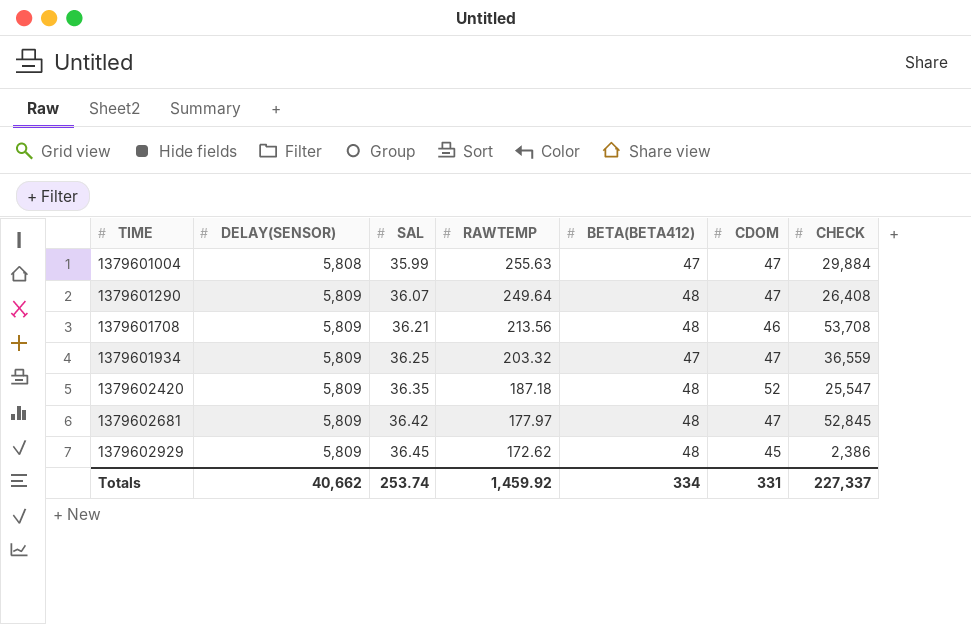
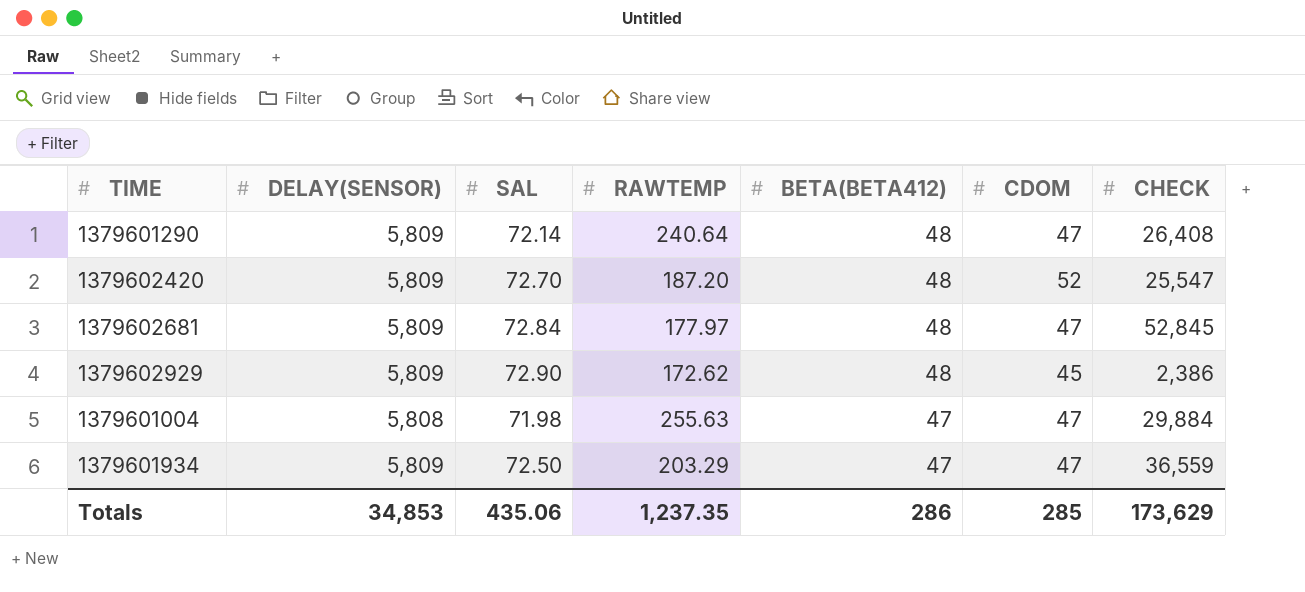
row order: TIME ascending -> BETA(BETA412) descending
row 1379601708: 5,809 | 36.21 | 213.56 | 48 | 46 | 53,708 -> none
1379601290 | SAL: 36.07 -> 72.14
1379601290 | RAWTEMP: 249.64 -> 240.64
1379602420 | SAL: 36.35 -> 72.70
1379602420 | RAWTEMP: 187.18 -> 187.20
1379602681 | SAL: 36.42 -> 72.84
1379602929 | SAL: 36.45 -> 72.90
1379601004 | SAL: 35.99 -> 71.98
1379601934 | SAL: 36.25 -> 72.50
1379601934 | RAWTEMP: 203.32 -> 203.29
Totals | DELAY(SENSOR): 40,662 -> 34,853
Totals | SAL: 253.74 -> 435.06
Totals | RAWTEMP: 1,459.92 -> 1,237.35
Totals | BETA(BETA412): 334 -> 286
Totals | CDOM: 331 -> 285
Totals | CHECK: 227,337 -> 173,629

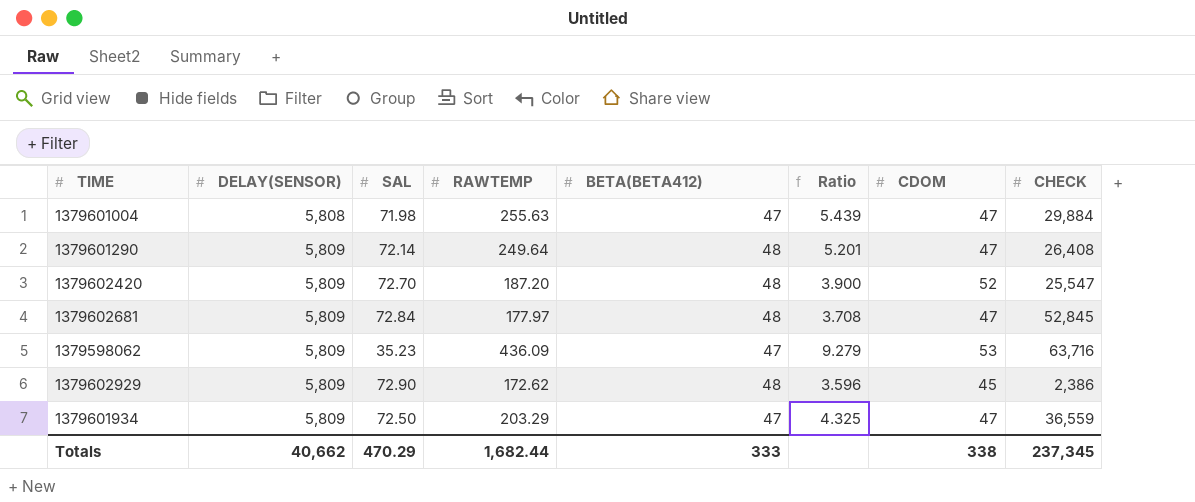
row order: BETA(BETA412) descending -> DELAY(SENSOR) ascending
column Ratio | formula: none -> [RAWTEMP] / [BETA(BETA412)]
1379601290 | RAWTEMP: 240.64 -> 249.64
row 1379598062: none -> 5,809 | 35.23 | 436.09 | 47 | 9.279 | 53 | 63,716
Totals | DELAY(SENSOR): 34,853 -> 40,662
Totals | SAL: 435.06 -> 470.29
Totals | RAWTEMP: 1,237.35 -> 1,682.44
Totals | BETA(BETA412): 286 -> 333
Totals | CDOM: 285 -> 338
Totals | CHECK: 173,629 -> 237,345

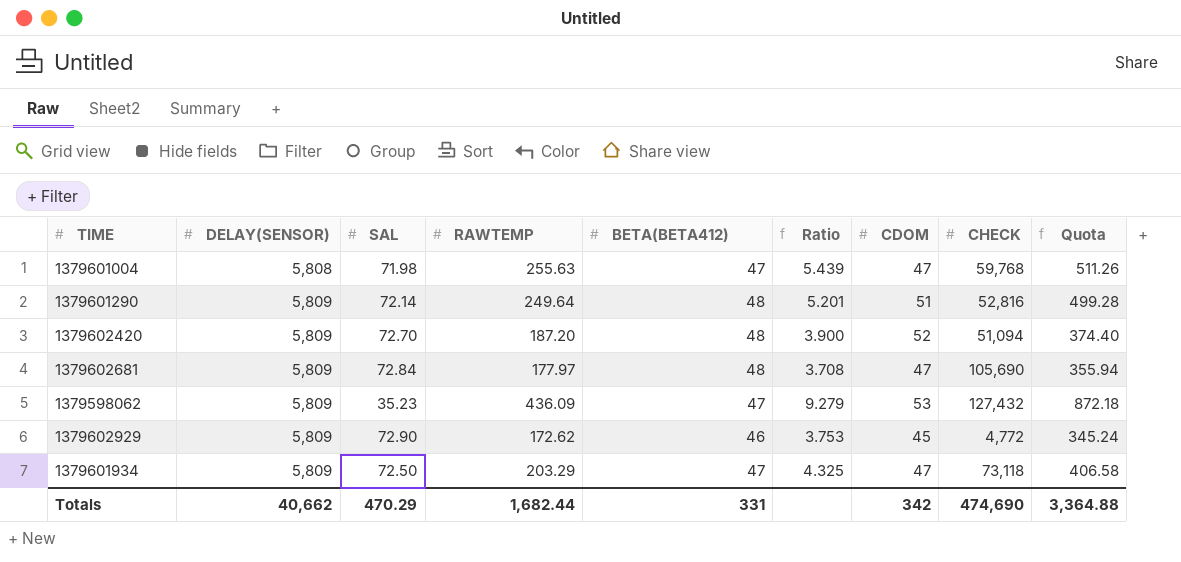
column Quota | formula: none -> [RAWTEMP] * 2
1379601004 | CHECK: 29,884 -> 59,768
1379601290 | CDOM: 47 -> 51
1379601290 | CHECK: 26,408 -> 52,816
1379602420 | CHECK: 25,547 -> 51,094
1379602681 | CHECK: 52,845 -> 105,690
1379598062 | CHECK: 63,716 -> 127,432
1379602929 | BETA(BETA412): 48 -> 46
1379602929 | Ratio: 3.596 -> 3.753
1379602929 | CHECK: 2,386 -> 4,772
1379601934 | CHECK: 36,559 -> 73,118
Totals | BETA(BETA412): 333 -> 331
Totals | CDOM: 338 -> 342
Totals | CHECK: 237,345 -> 474,690

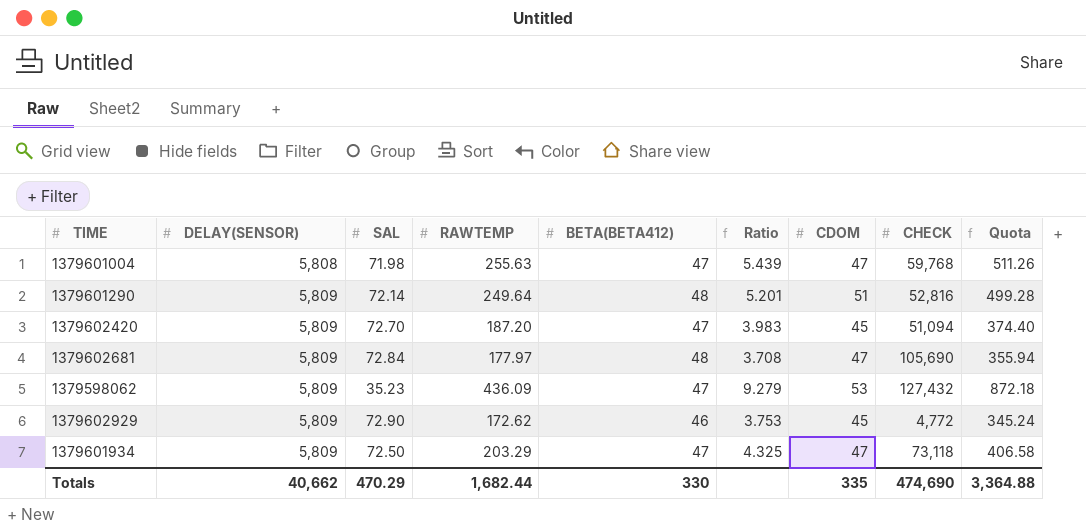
1379602420 | BETA(BETA412): 48 -> 47
1379602420 | Ratio: 3.900 -> 3.983
1379602420 | CDOM: 52 -> 45
Totals | BETA(BETA412): 331 -> 330
Totals | CDOM: 342 -> 335

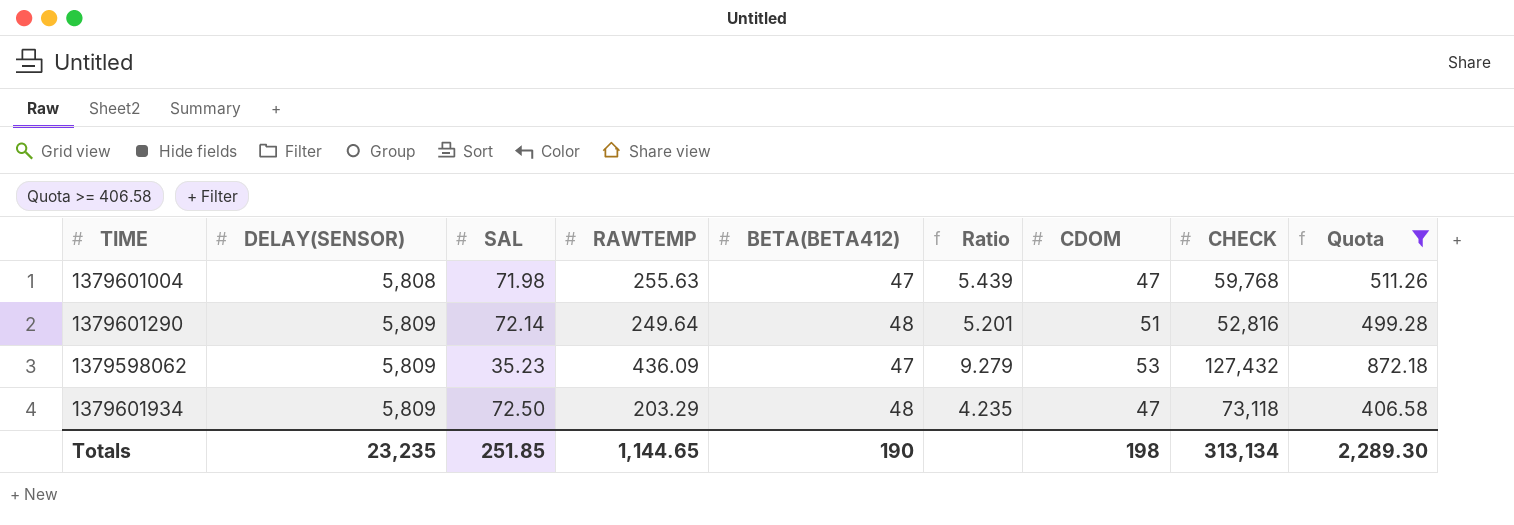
filter: none -> Quota >= 406.58
1379601934 | BETA(BETA412): 47 -> 48
1379601934 | Ratio: 4.325 -> 4.235
Totals | DELAY(SENSOR): 40,662 -> 23,235
Totals | SAL: 470.29 -> 251.85
Totals | RAWTEMP: 1,682.44 -> 1,144.65
Totals | BETA(BETA412): 330 -> 190
Totals | CDOM: 335 -> 198
Totals | CHECK: 474,690 -> 313,134
Totals | Quota: 3,364.88 -> 2,289.30

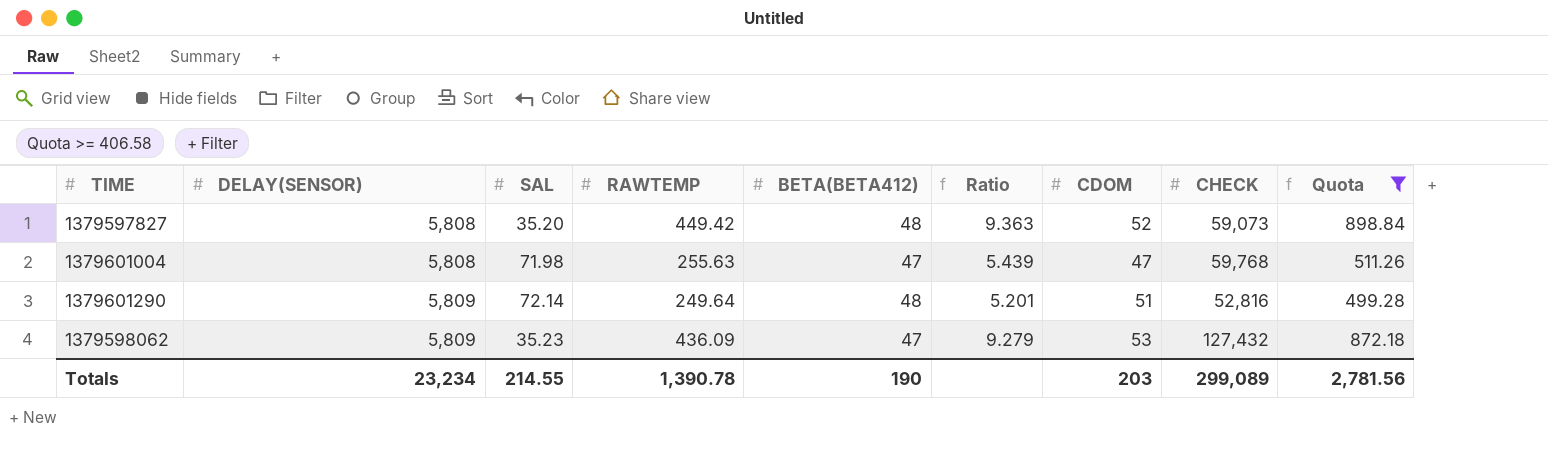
row 1379601934: 5,809 | 72.50 | 203.29 | 48 | 4.235 | 47 | 73,118 | 406.58 -> none
row 1379597827: none -> 5,808 | 35.20 | 449.42 | 48 | 9.363 | 52 | 59,073 | 898.84
Totals | DELAY(SENSOR): 23,235 -> 23,234
Totals | SAL: 251.85 -> 214.55
Totals | RAWTEMP: 1,144.65 -> 1,390.78
Totals | CDOM: 198 -> 203
Totals | CHECK: 313,134 -> 299,089
Totals | Quota: 2,289.30 -> 2,781.56

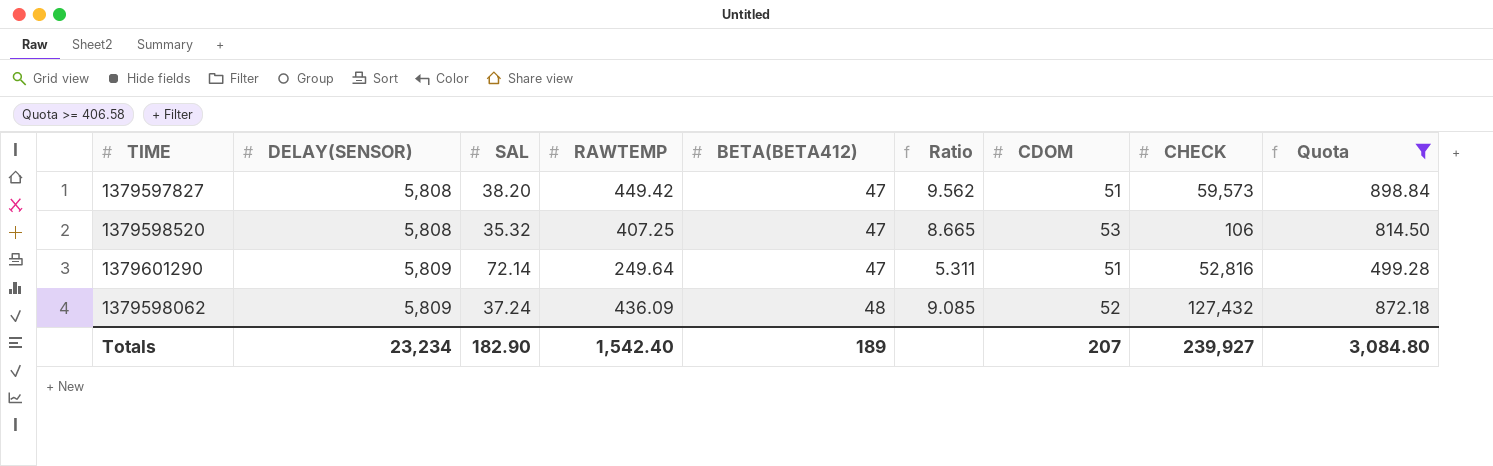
row 1379601004: 5,808 | 71.98 | 255.63 | 47 | 5.439 | 47 | 59,768 | 511.26 -> none
1379597827 | SAL: 35.20 -> 38.20
1379597827 | BETA(BETA412): 48 -> 47
1379597827 | Ratio: 9.363 -> 9.562
1379597827 | CDOM: 52 -> 51
1379597827 | CHECK: 59,073 -> 59,573
row 1379598520: none -> 5,808 | 35.32 | 407.25 | 47 | 8.665 | 53 | 106 | 814.50
1379601290 | BETA(BETA412): 48 -> 47
1379601290 | Ratio: 5.201 -> 5.311
1379598062 | SAL: 35.23 -> 37.24
1379598062 | BETA(BETA412): 47 -> 48
1379598062 | Ratio: 9.279 -> 9.085
1379598062 | CDOM: 53 -> 52
Totals | SAL: 214.55 -> 182.90
Totals | RAWTEMP: 1,390.78 -> 1,542.40
Totals | BETA(BETA412): 190 -> 189
Totals | CDOM: 203 -> 207
Totals | CHECK: 299,089 -> 239,927
Totals | Quota: 2,781.56 -> 3,084.80

